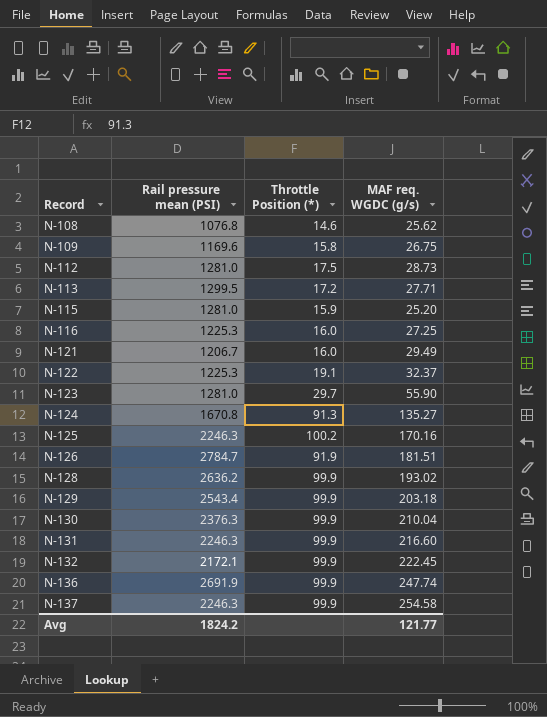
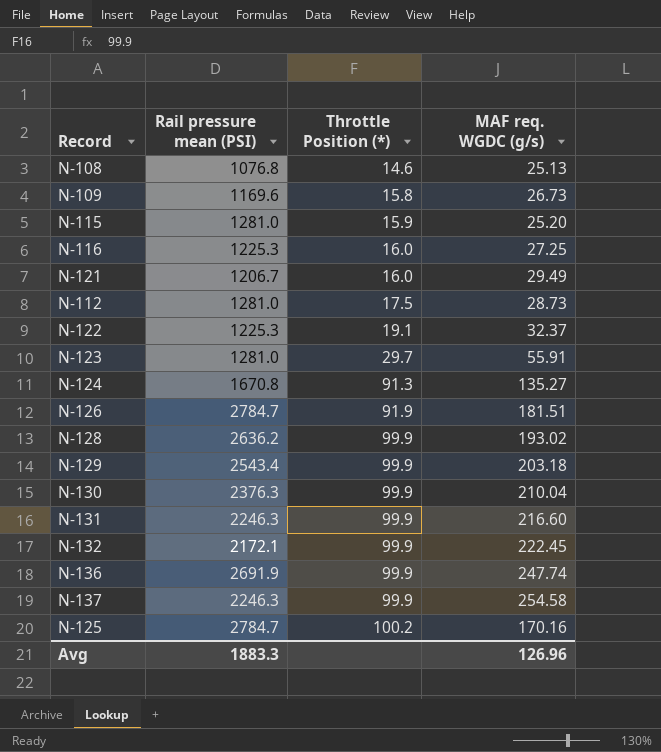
row order: Record ascending -> Throttle Position (*) ascending
row N-113: 1299.5 | 17.2 | 27.71 -> none
N-108 | MAF req. WGDC (g/s): 25.62 -> 25.13
N-109 | MAF req. WGDC (g/s): 26.75 -> 26.73
N-123 | MAF req. WGDC (g/s): 55.90 -> 55.91
N-125 | Rail pressure mean (PSI): 2246.3 -> 2784.7
Avg | Rail pressure mean (PSI): 1824.2 -> 1883.3
Avg | MAF req. WGDC (g/s): 121.77 -> 126.96

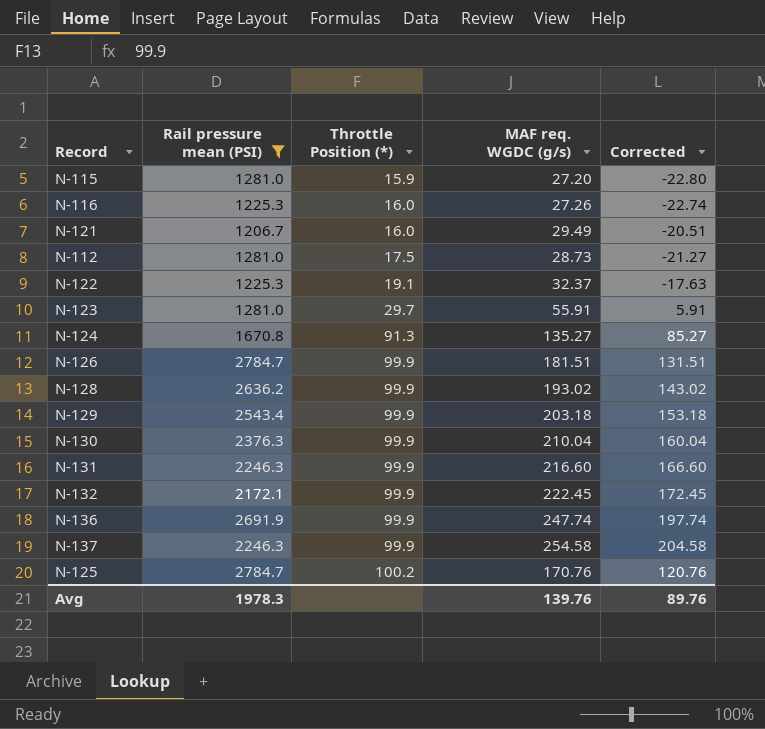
filter: none -> Rail pressure mean (PSI) >= 1206.7
column Corrected | formula: none -> [MAF req. WGDC (g/s)] - 50
N-115 | MAF req. WGDC (g/s): 25.20 -> 27.20
N-116 | MAF req. WGDC (g/s): 27.25 -> 27.26
N-126 | Throttle Position (*): 91.9 -> 99.9
N-125 | MAF req. WGDC (g/s): 170.16 -> 170.76
Avg | Rail pressure mean (PSI): 1883.3 -> 1978.3
Avg | MAF req. WGDC (g/s): 126.96 -> 139.76

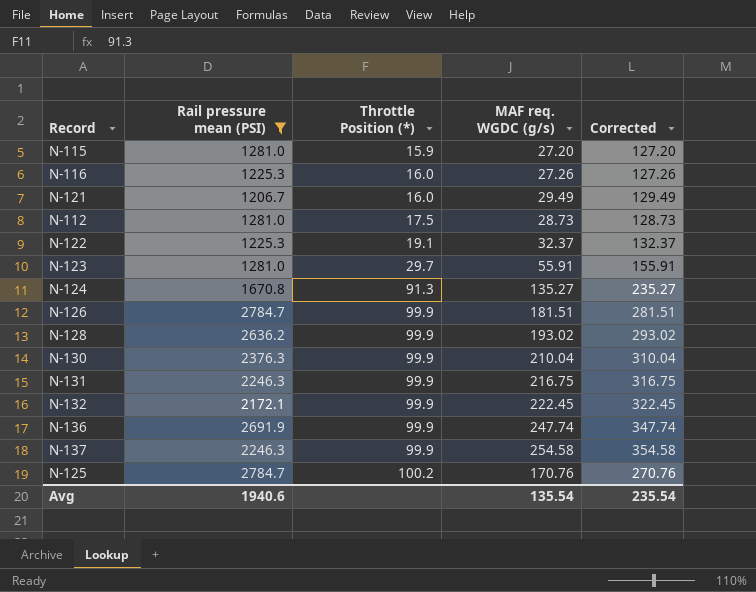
column Corrected | formula: [MAF req. WGDC (g/s)] - 50 -> [MAF req. WGDC (g/s)] + 100
row N-129: 2543.4 | 99.9 | 203.18 | 153.18 -> none
N-131 | MAF req. WGDC (g/s): 216.60 -> 216.75
Avg | Rail pressure mean (PSI): 1978.3 -> 1940.6
Avg | MAF req. WGDC (g/s): 139.76 -> 135.54
Avg | Corrected: 89.76 -> 235.54

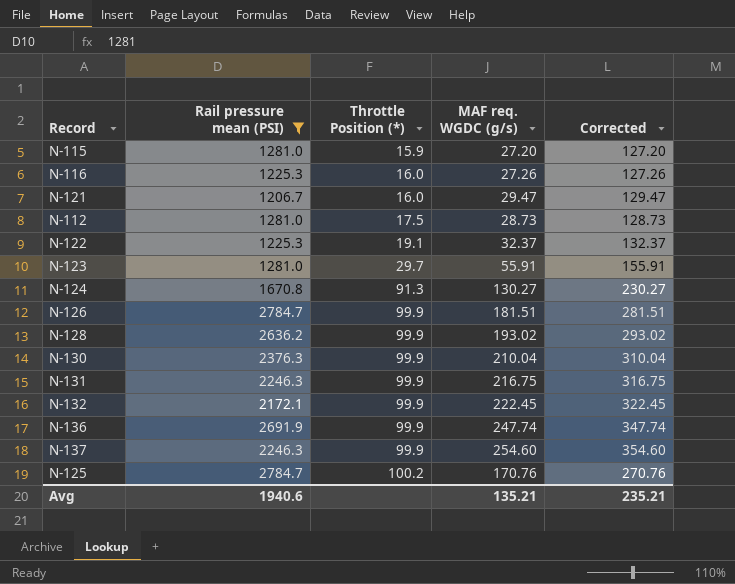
N-121 | MAF req. WGDC (g/s): 29.49 -> 29.47
N-121 | Corrected: 129.49 -> 129.47
N-124 | MAF req. WGDC (g/s): 135.27 -> 130.27
N-124 | Corrected: 235.27 -> 230.27
N-137 | MAF req. WGDC (g/s): 254.58 -> 254.60
N-137 | Corrected: 354.58 -> 354.60
Avg | MAF req. WGDC (g/s): 135.54 -> 135.21
Avg | Corrected: 235.54 -> 235.21

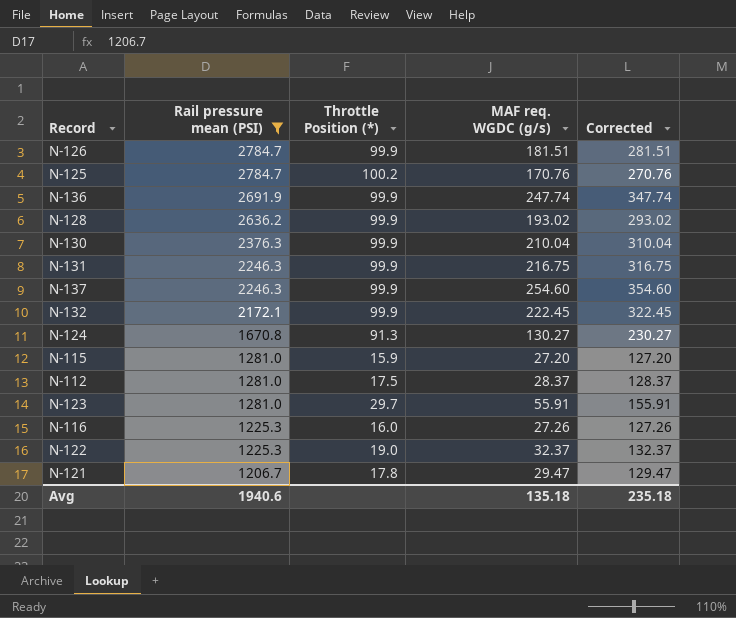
row order: Throttle Position (*) ascending -> Rail pressure mean (PSI) descending
N-112 | MAF req. WGDC (g/s): 28.73 -> 28.37
N-112 | Corrected: 128.73 -> 128.37
N-122 | Throttle Position (*): 19.1 -> 19.0
N-121 | Throttle Position (*): 16.0 -> 17.8
Avg | MAF req. WGDC (g/s): 135.21 -> 135.18
Avg | Corrected: 235.21 -> 235.18

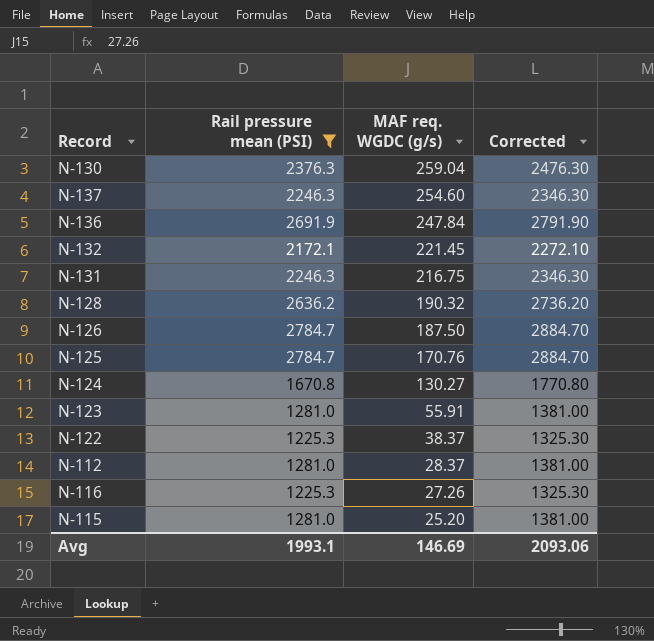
row order: Rail pressure mean (PSI) descending -> MAF req. WGDC (g/s) descending
column Throttle Position (*) | position: 3 -> none
column Corrected | formula: [MAF req. WGDC (g/s)] + 100 -> [Rail pressure mean (PSI)] + 100
row N-121: 1206.7 | 17.8 | 29.47 | 129.47 -> none
N-130 | MAF req. WGDC (g/s): 210.04 -> 259.04
N-136 | MAF req. WGDC (g/s): 247.74 -> 247.84
N-132 | MAF req. WGDC (g/s): 222.45 -> 221.45
N-128 | MAF req. WGDC (g/s): 193.02 -> 190.32
N-126 | MAF req. WGDC (g/s): 181.51 -> 187.50
N-122 | MAF req. WGDC (g/s): 32.37 -> 38.37
N-115 | MAF req. WGDC (g/s): 27.20 -> 25.20
Avg | Rail pressure mean (PSI): 1940.6 -> 1993.1
Avg | MAF req. WGDC (g/s): 135.18 -> 146.69
Avg | Corrected: 235.18 -> 2093.06

